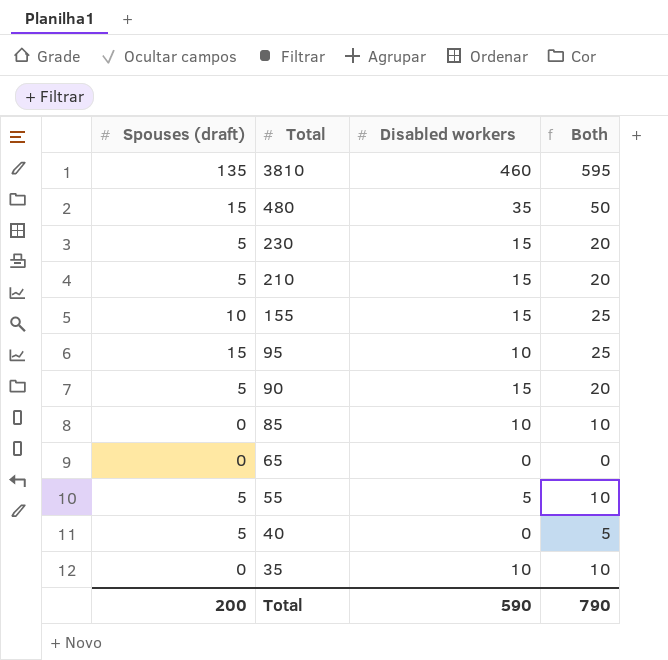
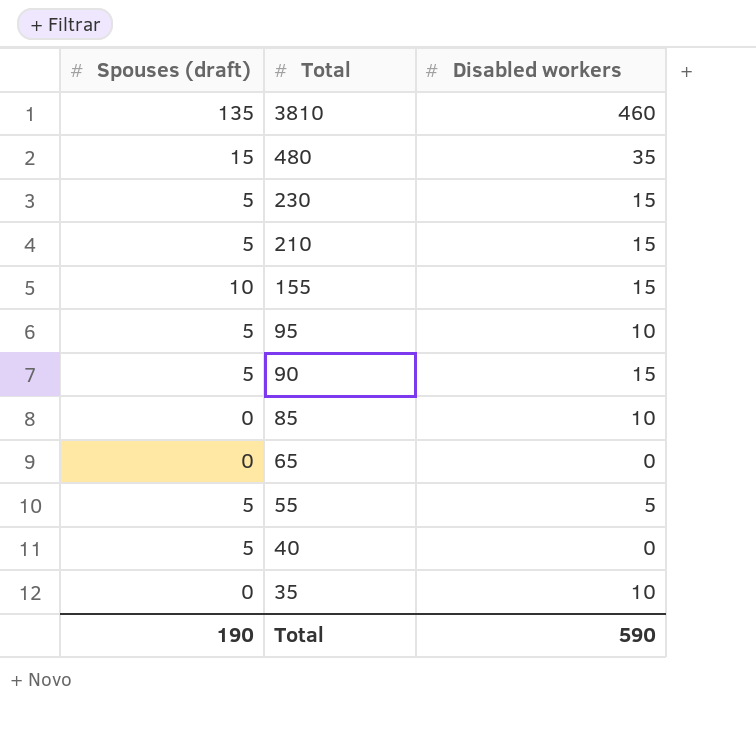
column Both | formula: [Spouses (draft)] + [Disabled workers] -> none
95 | Spouses (draft): 15 -> 5
Total | Spouses (draft): 200 -> 190

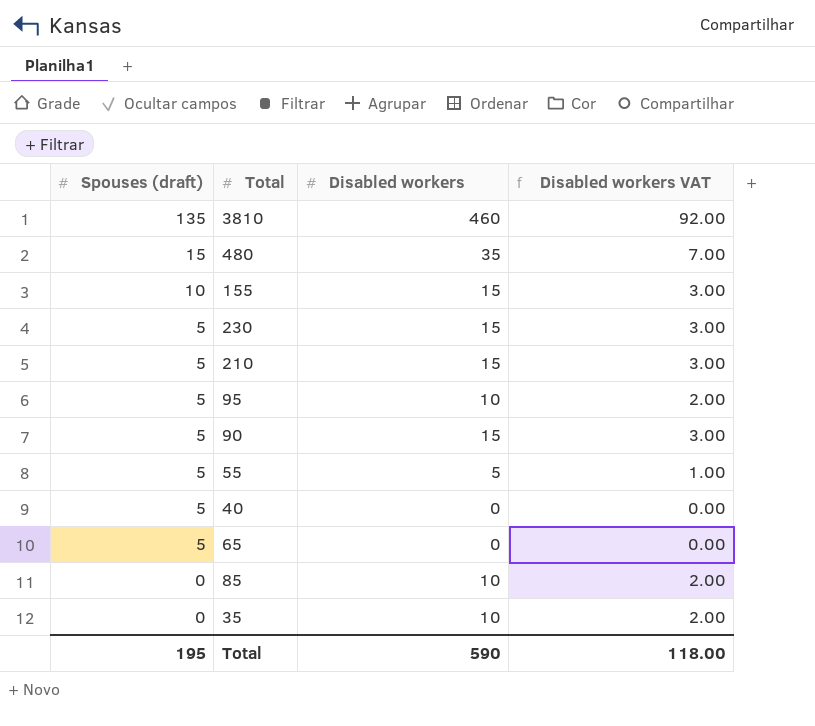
row order: Total descending -> Spouses (draft) descending
column Disabled workers VAT | formula: none -> [Disabled workers] * 0.2
65 | Spouses (draft): 0 -> 5
Total | Spouses (draft): 190 -> 195

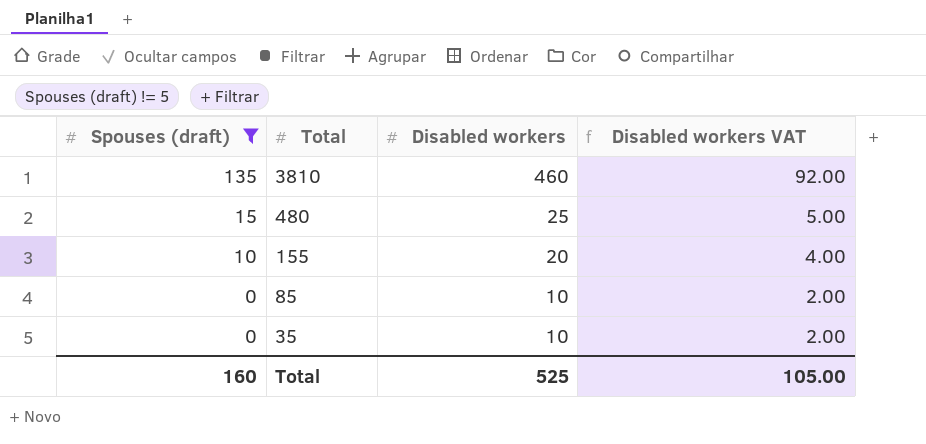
filter: none -> Spouses (draft) != 5
480 | Disabled workers: 35 -> 25
480 | Disabled workers VAT: 7.00 -> 5.00
155 | Disabled workers: 15 -> 20
155 | Disabled workers VAT: 3.00 -> 4.00
Total | Spouses (draft): 195 -> 160
Total | Disabled workers: 590 -> 525
Total | Disabled workers VAT: 118.00 -> 105.00

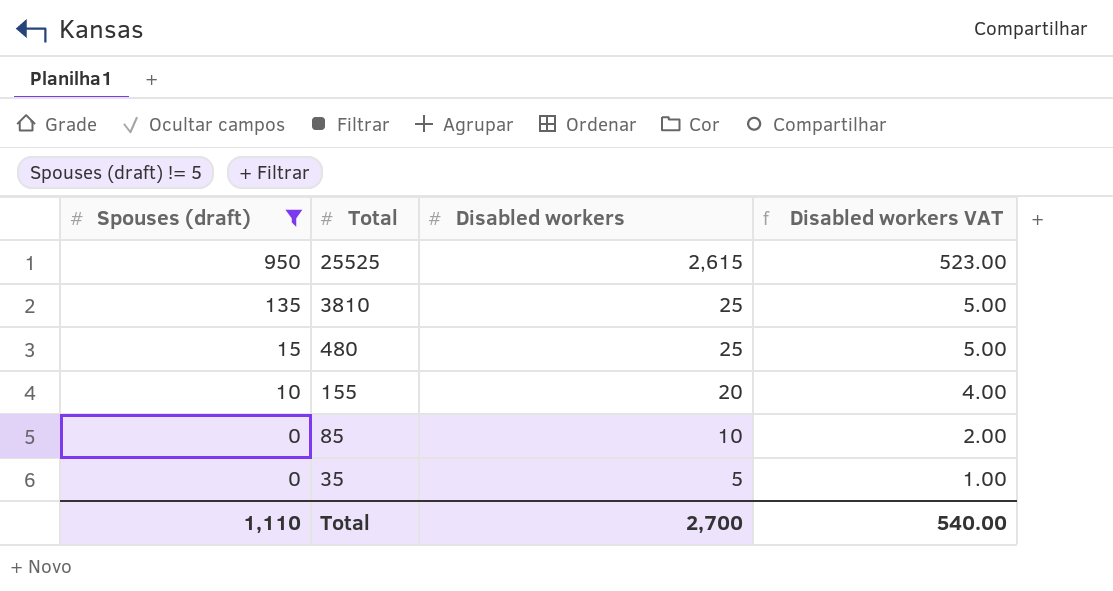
row 25525: none -> 950 | 2,615 | 523.00
3810 | Disabled workers: 460 -> 25
3810 | Disabled workers VAT: 92.00 -> 5.00
35 | Disabled workers: 10 -> 5
35 | Disabled workers VAT: 2.00 -> 1.00
Total | Spouses (draft): 160 -> 1,110
Total | Disabled workers: 525 -> 2,700
Total | Disabled workers VAT: 105.00 -> 540.00

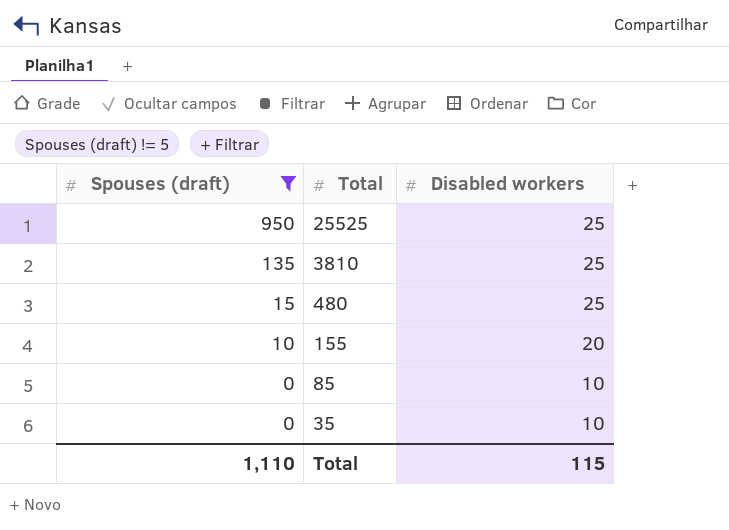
column Disabled workers VAT | formula: [Disabled workers] * 0.2 -> none
25525 | Disabled workers: 2,615 -> 25
35 | Disabled workers: 5 -> 10
Total | Disabled workers: 2,700 -> 115

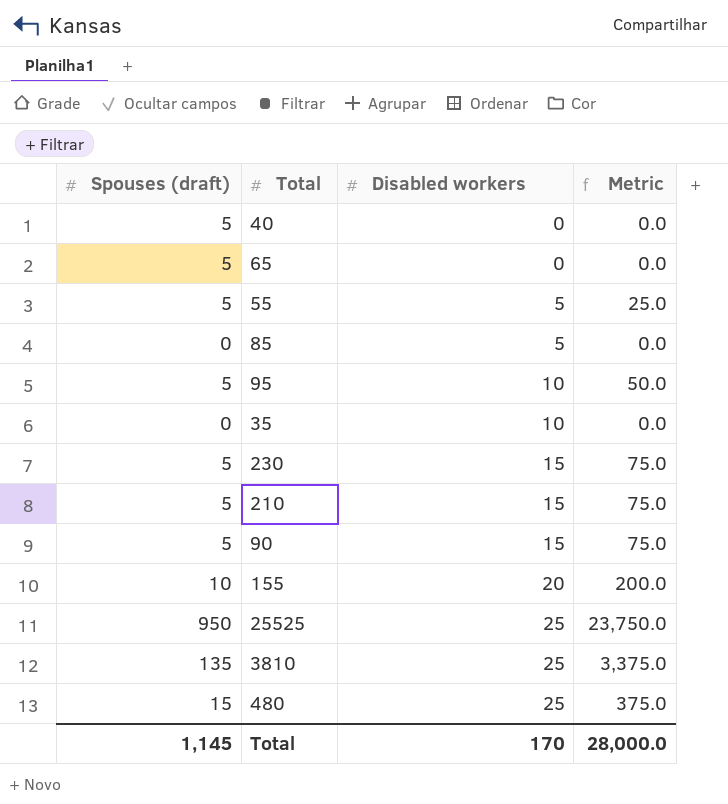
filter: Spouses (draft) != 5 -> none
row order: Spouses (draft) descending -> Disabled workers ascending
column Metric | formula: none -> [Spouses (draft)] * [Disabled workers]
85 | Disabled workers: 10 -> 5
Total | Spouses (draft): 1,110 -> 1,145
Total | Disabled workers: 115 -> 170

